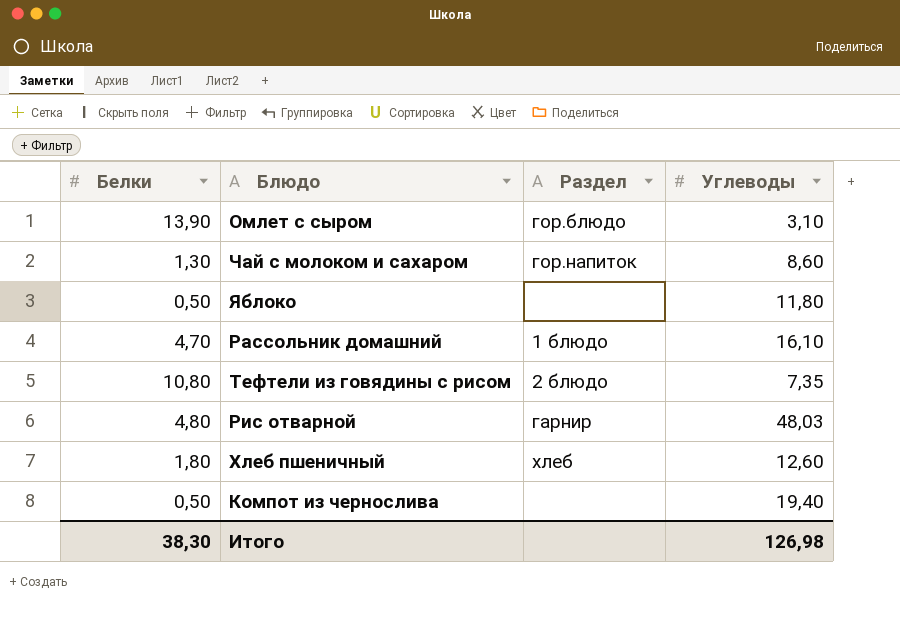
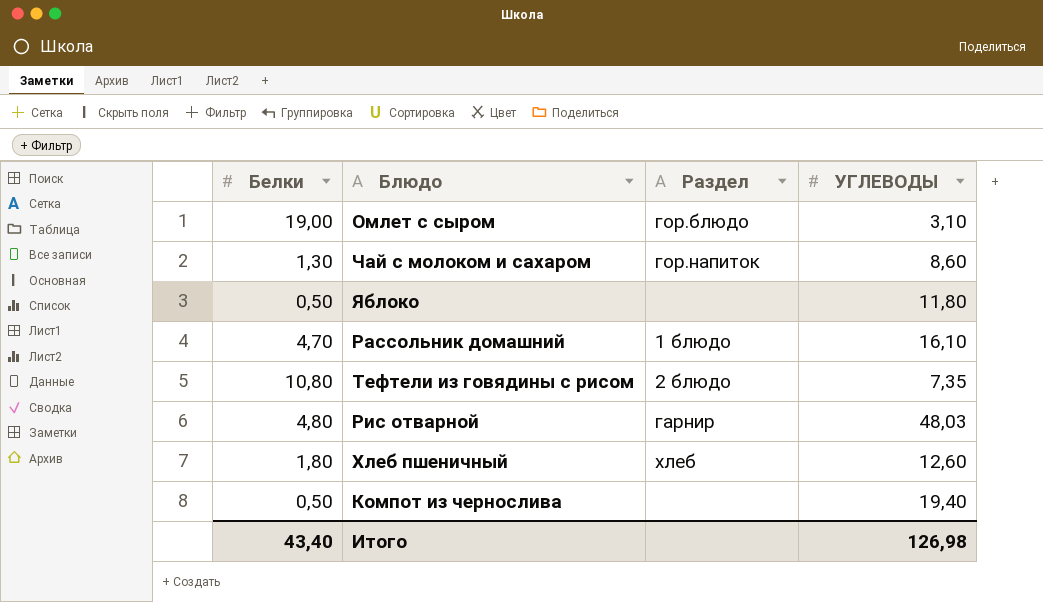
column name: Углеводы -> УГЛЕВОДЫ
Омлет с сыром | Белки: 13,90 -> 19,00
Итого | Белки: 38,30 -> 43,40

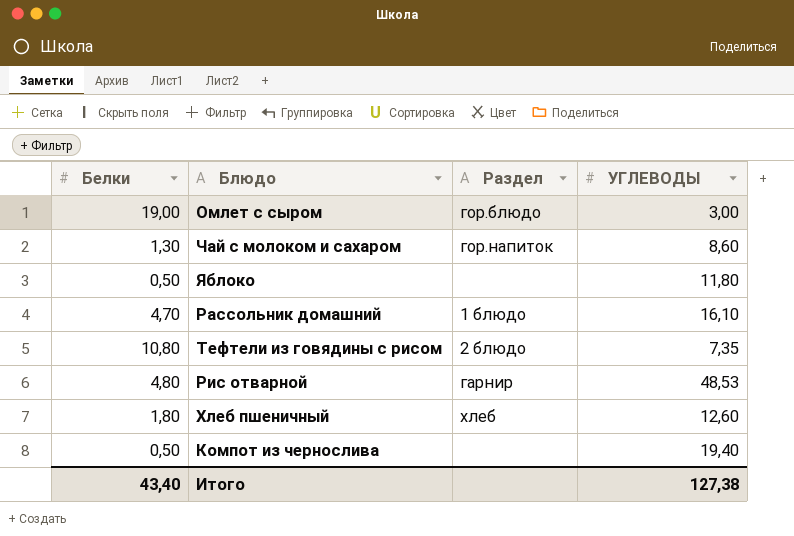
Омлет с сыром | УГЛЕВОДЫ: 3,10 -> 3,00
Рис отварной | УГЛЕВОДЫ: 48,03 -> 48,53
Итого | УГЛЕВОДЫ: 126,98 -> 127,38

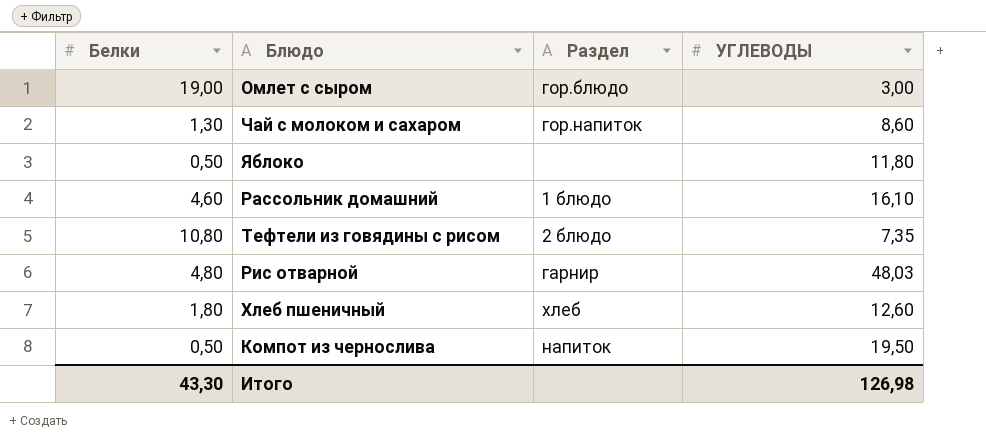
Рассольник домашний | Белки: 4,70 -> 4,60
Рис отварной | УГЛЕВОДЫ: 48,53 -> 48,03
Компот из чернослива | Раздел: none -> напиток
Компот из чернослива | УГЛЕВОДЫ: 19,40 -> 19,50
Итого | Белки: 43,40 -> 43,30
Итого | УГЛЕВОДЫ: 127,38 -> 126,98

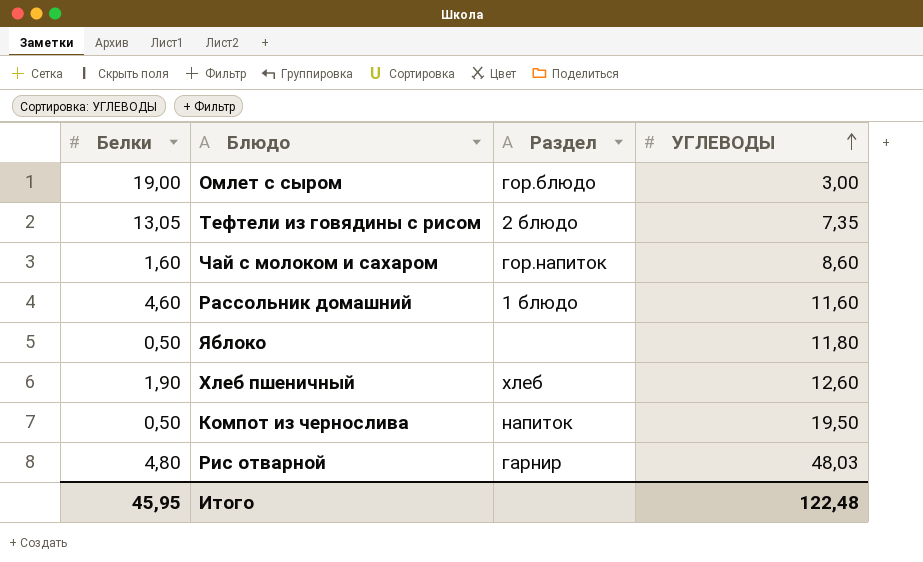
row order: none -> УГЛЕВОДЫ ascending
Тефтели из говядины с рисом | Белки: 10,80 -> 13,05
Чай с молоком и сахаром | Белки: 1,30 -> 1,60
Рассольник домашний | УГЛЕВОДЫ: 16,10 -> 11,60
Хлеб пшеничный | Белки: 1,80 -> 1,90
Итого | Белки: 43,30 -> 45,95
Итого | УГЛЕВОДЫ: 126,98 -> 122,48

